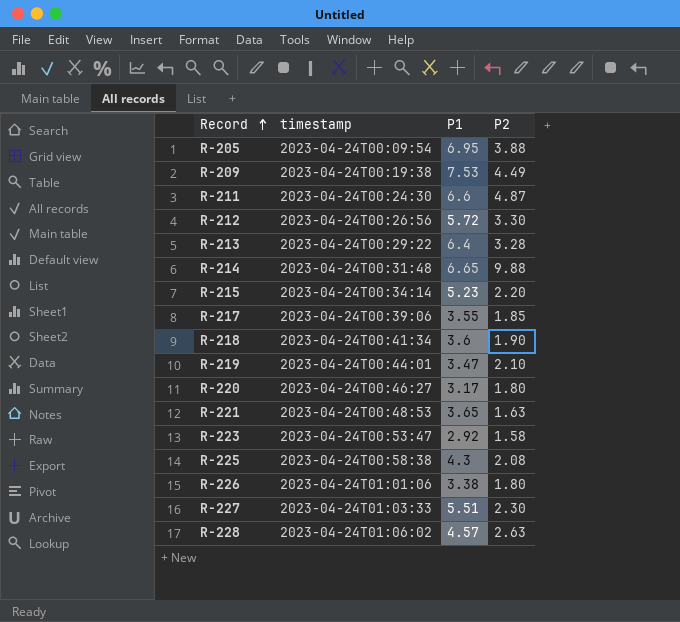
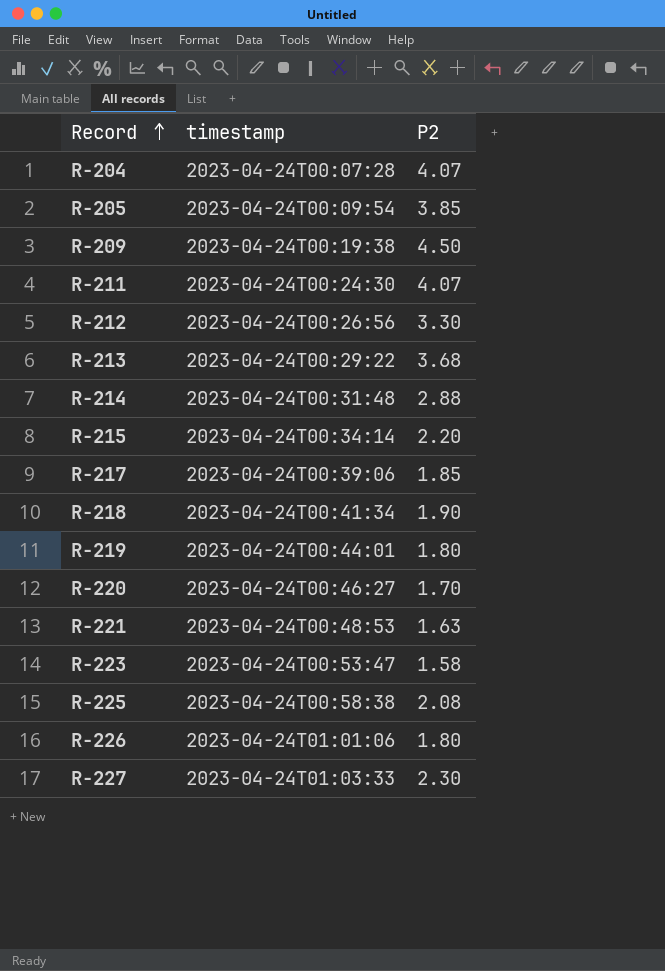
column P1 | position: 3 -> none
row R-228: 2023-04-24T01:06:02 | 4.57 | 2.63 -> none
row R-204: none -> 2023-04-24T00:07:28 | 4.07
R-205 | P2: 3.88 -> 3.85
R-209 | P2: 4.49 -> 4.50
R-211 | P2: 4.87 -> 4.07
R-213 | P2: 3.28 -> 3.68
R-214 | P2: 9.88 -> 2.88
R-219 | P2: 2.10 -> 1.80
R-220 | P2: 1.80 -> 1.70

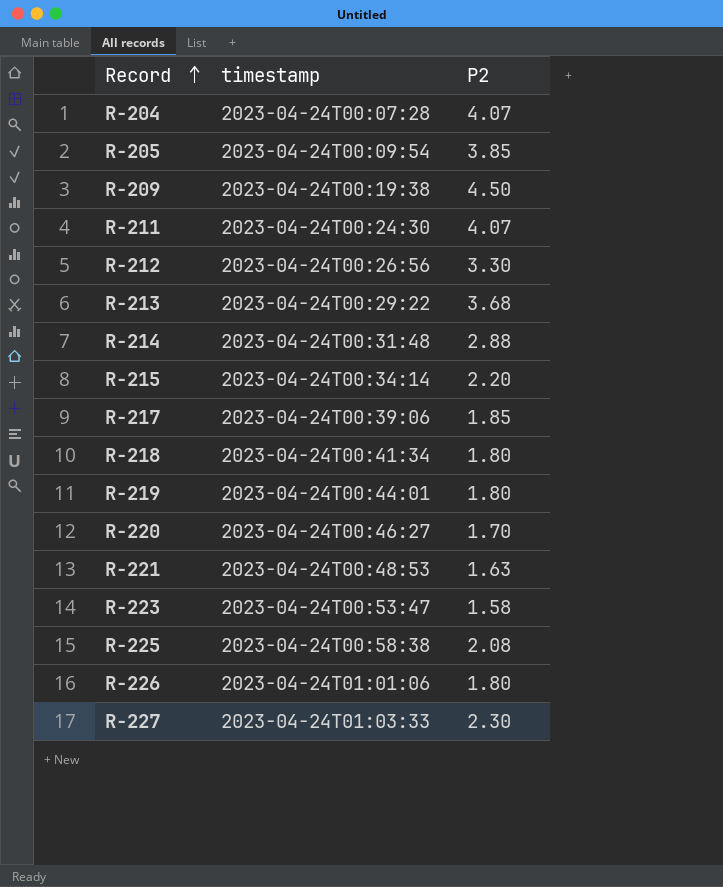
R-218 | P2: 1.90 -> 1.80

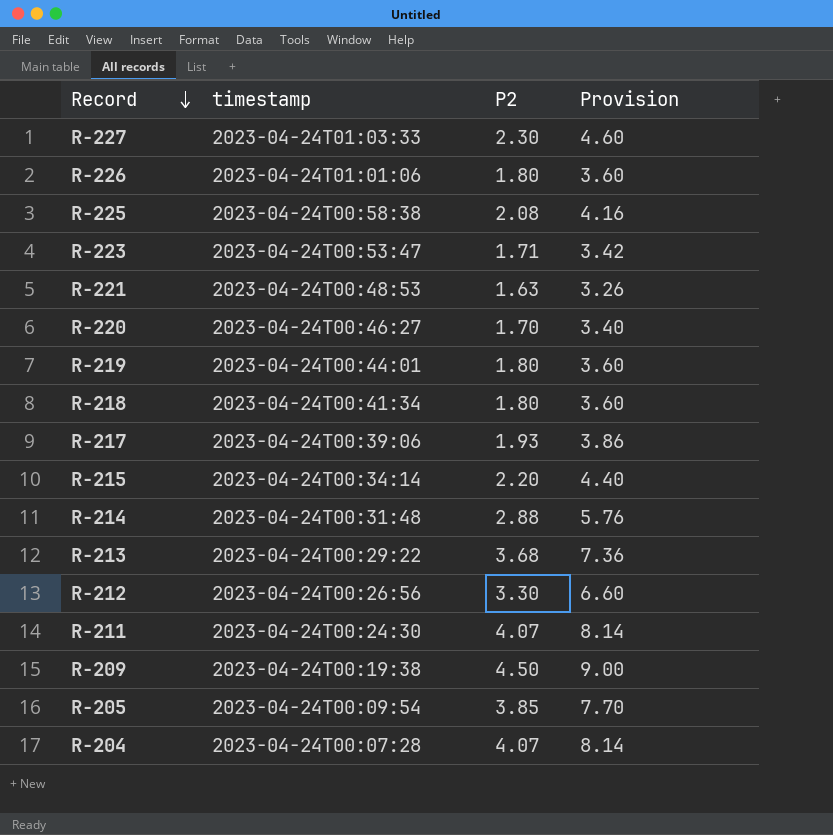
row order: Record ascending -> Record descending
column Provision | formula: none -> [P2] * 2
R-223 | P2: 1.58 -> 1.71
R-217 | P2: 1.85 -> 1.93

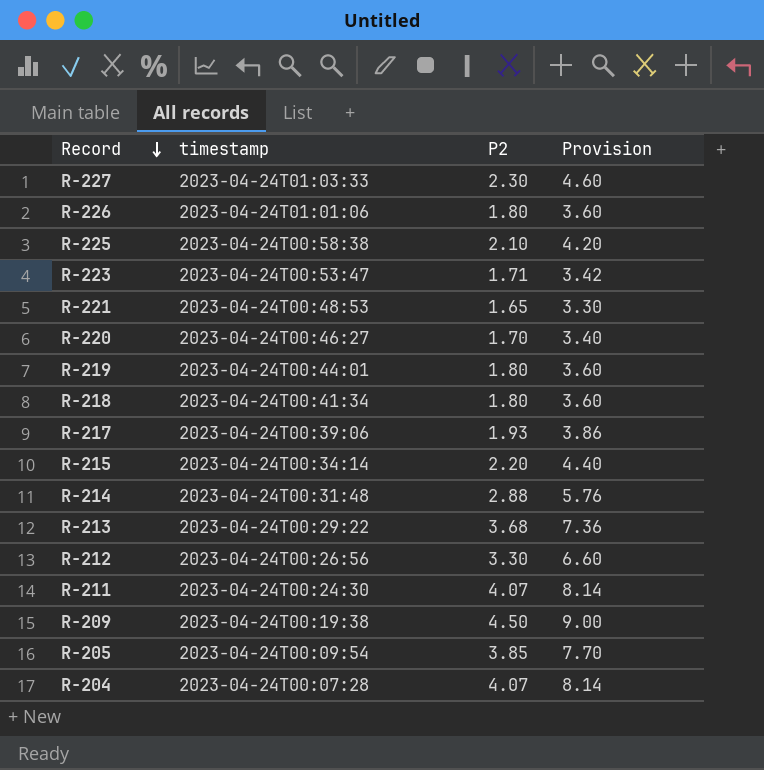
R-225 | P2: 2.08 -> 2.10
R-225 | Provision: 4.16 -> 4.20
R-221 | P2: 1.63 -> 1.65
R-221 | Provision: 3.26 -> 3.30

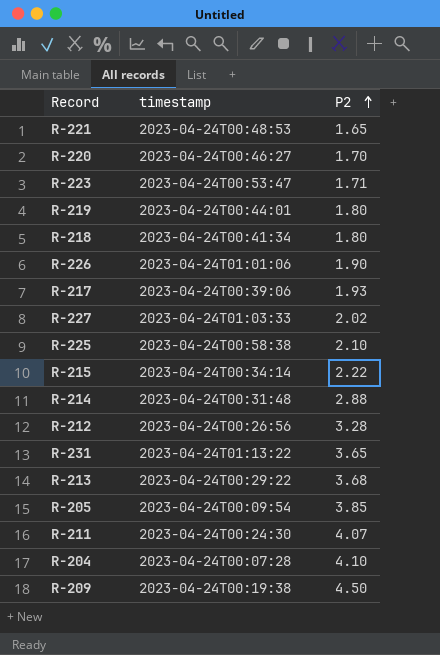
row order: Record descending -> P2 ascending
column Provision | formula: [P2] * 2 -> none
R-226 | P2: 1.80 -> 1.90
R-227 | P2: 2.30 -> 2.02
R-215 | P2: 2.20 -> 2.22
R-212 | P2: 3.30 -> 3.28
row R-231: none -> 2023-04-24T01:13:22 | 3.65
R-204 | P2: 4.07 -> 4.10

